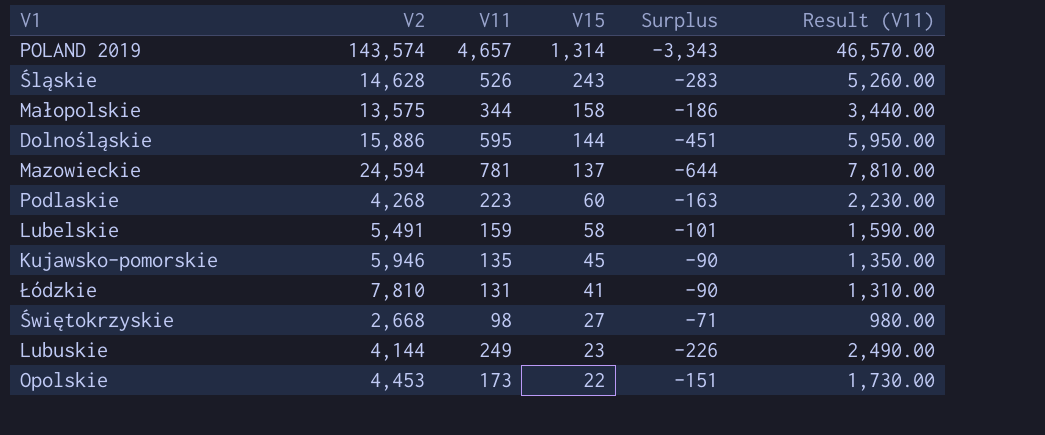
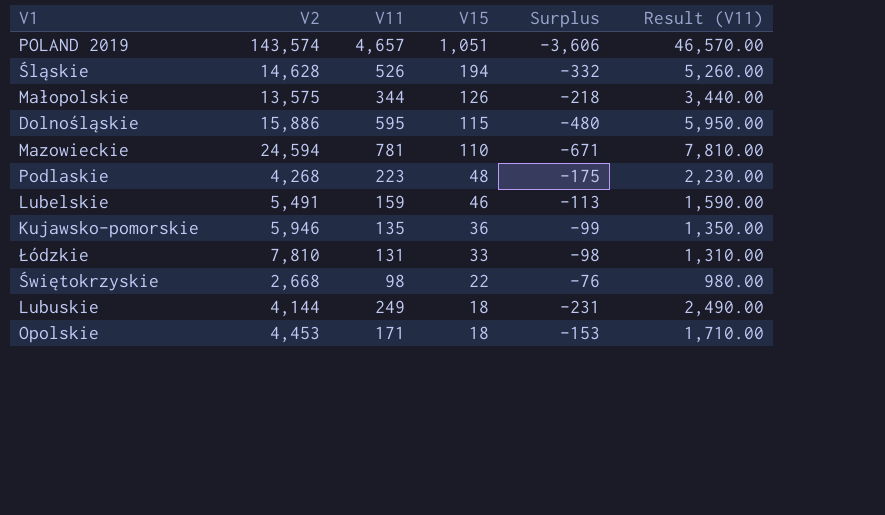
POLAND 2019 | V15: 1,314 -> 1,051
POLAND 2019 | Surplus: -3,343 -> -3,606
Śląskie | V15: 243 -> 194
Śląskie | Surplus: -283 -> -332
Małopolskie | V15: 158 -> 126
Małopolskie | Surplus: -186 -> -218
Dolnośląskie | V15: 144 -> 115
Dolnośląskie | Surplus: -451 -> -480
Mazowieckie | V15: 137 -> 110
Mazowieckie | Surplus: -644 -> -671
Podlaskie | V15: 60 -> 48
Podlaskie | Surplus: -163 -> -175
Lubelskie | V15: 58 -> 46
Lubelskie | Surplus: -101 -> -113
Kujawsko-pomorskie | V15: 45 -> 36
Kujawsko-pomorskie | Surplus: -90 -> -99
Łódzkie | V15: 41 -> 33
Łódzkie | Surplus: -90 -> -98
Świętokrzyskie | V15: 27 -> 22
Świętokrzyskie | Surplus: -71 -> -76
Lubuskie | V15: 23 -> 18
Lubuskie | Surplus: -226 -> -231
Opolskie | V11: 173 -> 171
Opolskie | V15: 22 -> 18
Opolskie | Surplus: -151 -> -153
Opolskie | Result (V11): 1,730.00 -> 1,710.00

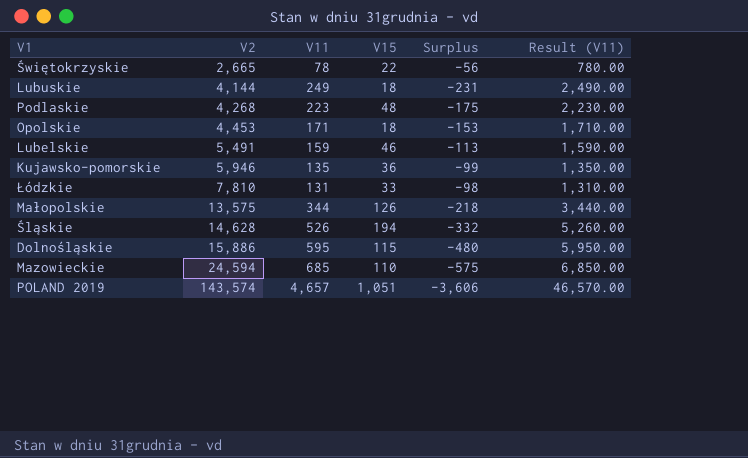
row order: V15 descending -> V2 ascending
Świętokrzyskie | V2: 2,668 -> 2,665
Świętokrzyskie | V11: 98 -> 78
Świętokrzyskie | Surplus: -76 -> -56
Świętokrzyskie | Result (V11): 980.00 -> 780.00
Mazowieckie | V11: 781 -> 685
Mazowieckie | Surplus: -671 -> -575
Mazowieckie | Result (V11): 7,810.00 -> 6,850.00

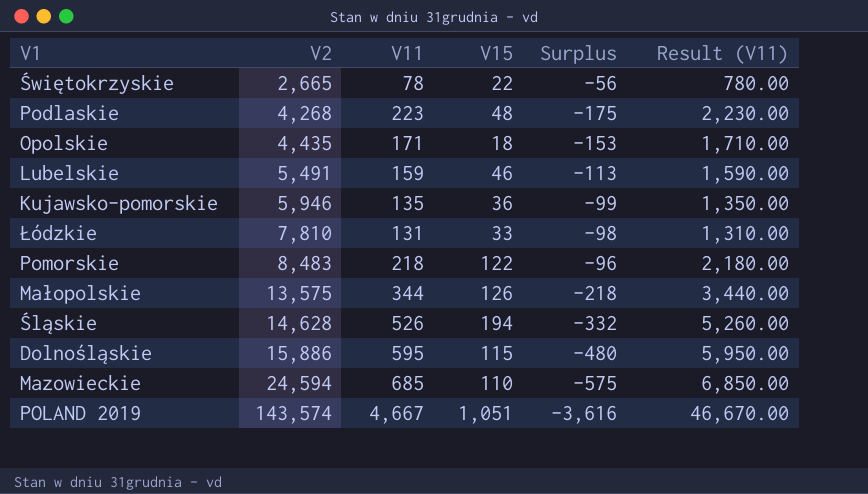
row Lubuskie: 4,144 | 249 | 18 | -231 | 2,490.00 -> none
Opolskie | V2: 4,453 -> 4,435
row Pomorskie: none -> 8,483 | 218 | 122 | -96 | 2,180.00
POLAND 2019 | V11: 4,657 -> 4,667
POLAND 2019 | Surplus: -3,606 -> -3,616
POLAND 2019 | Result (V11): 46,570.00 -> 46,670.00

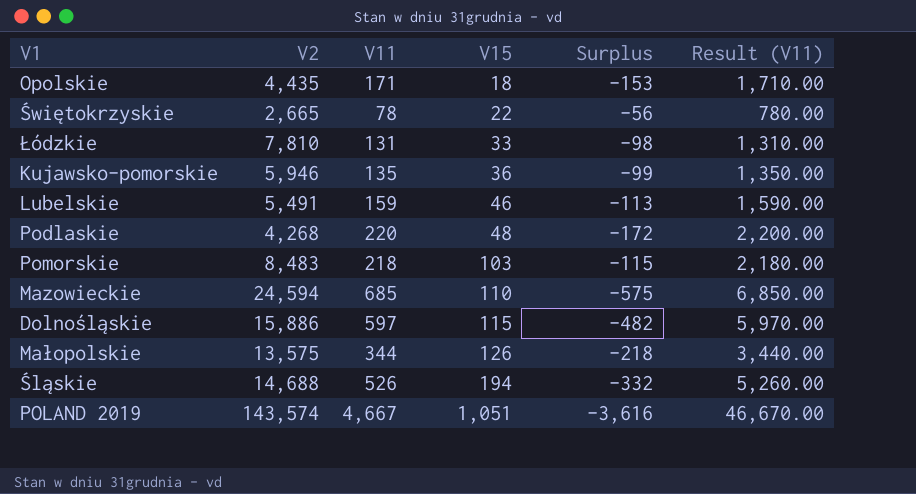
row order: V2 ascending -> V15 ascending
Podlaskie | V11: 223 -> 220
Podlaskie | Surplus: -175 -> -172
Podlaskie | Result (V11): 2,230.00 -> 2,200.00
Pomorskie | V15: 122 -> 103
Pomorskie | Surplus: -96 -> -115
Dolnośląskie | V11: 595 -> 597
Dolnośląskie | Surplus: -480 -> -482
Dolnośląskie | Result (V11): 5,950.00 -> 5,970.00
Śląskie | V2: 14,628 -> 14,688

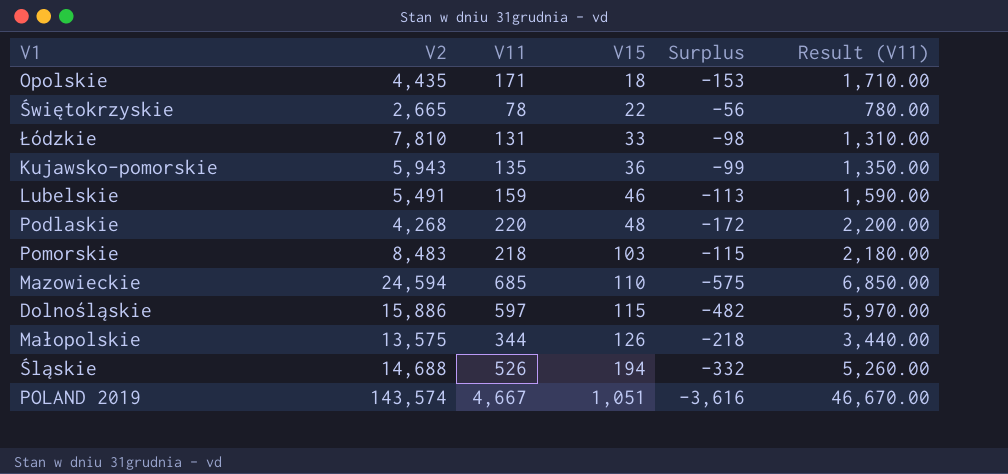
Kujawsko-pomorskie | V2: 5,946 -> 5,943

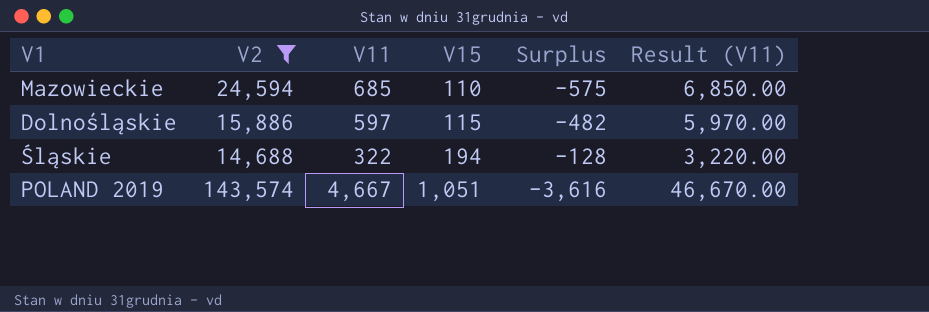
filter: none -> V2 >= 14,688
Śląskie | V11: 526 -> 322
Śląskie | Surplus: -332 -> -128
Śląskie | Result (V11): 5,260.00 -> 3,220.00

